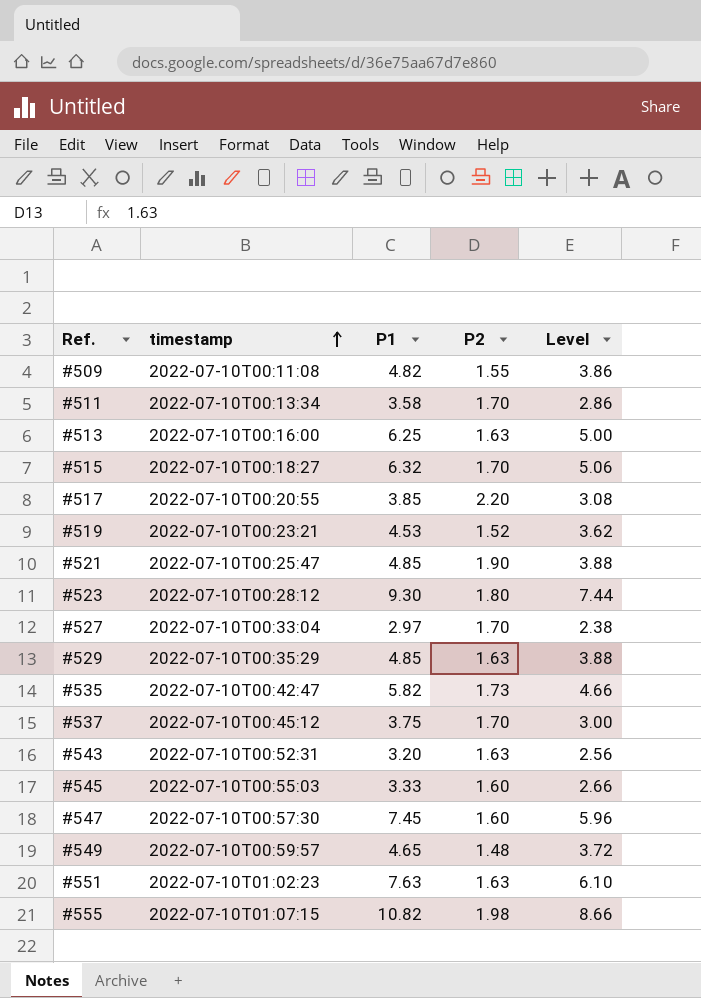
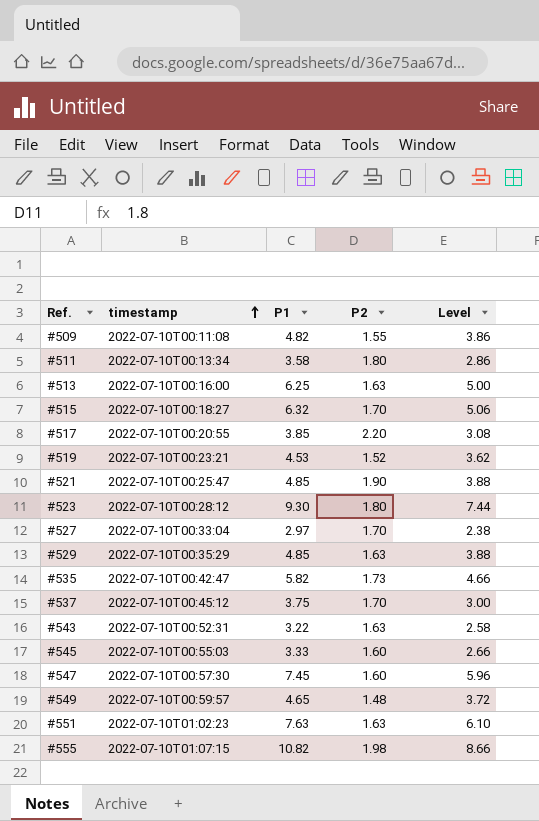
#511 | P2: 1.70 -> 1.80
#543 | P1: 3.20 -> 3.22
#543 | Level: 2.56 -> 2.58

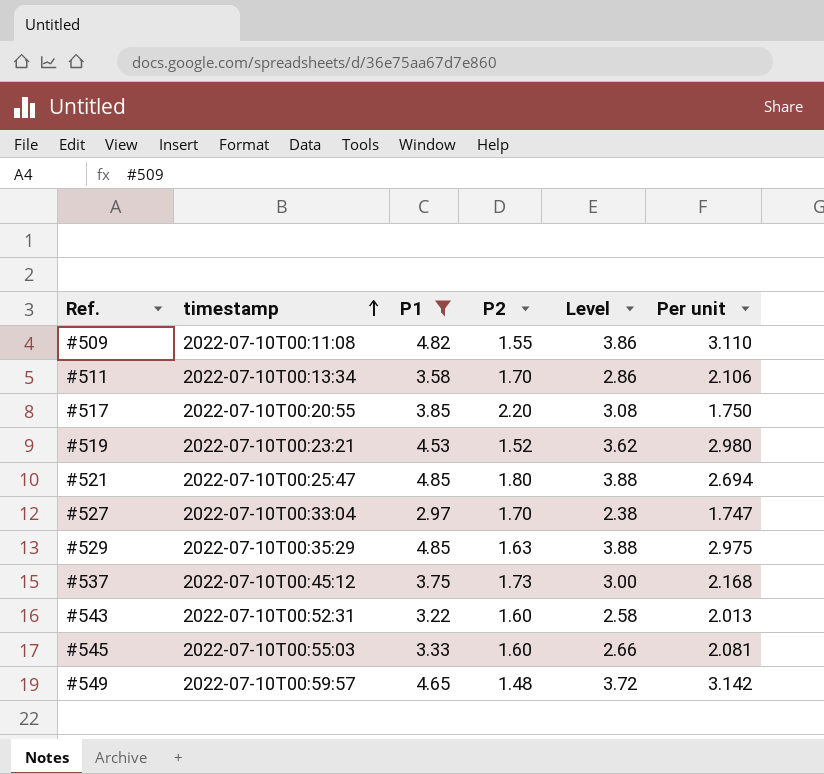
filter: none -> P1 <= 4.85
column Per unit | formula: none -> [P1] / [P2]
#511 | P2: 1.80 -> 1.70
#521 | P2: 1.90 -> 1.80
#537 | P2: 1.70 -> 1.73
#543 | P2: 1.63 -> 1.60

